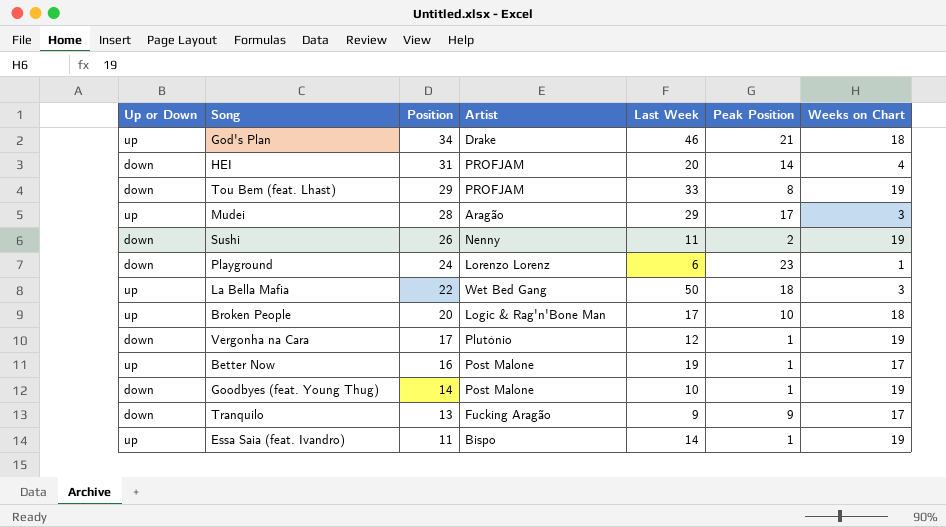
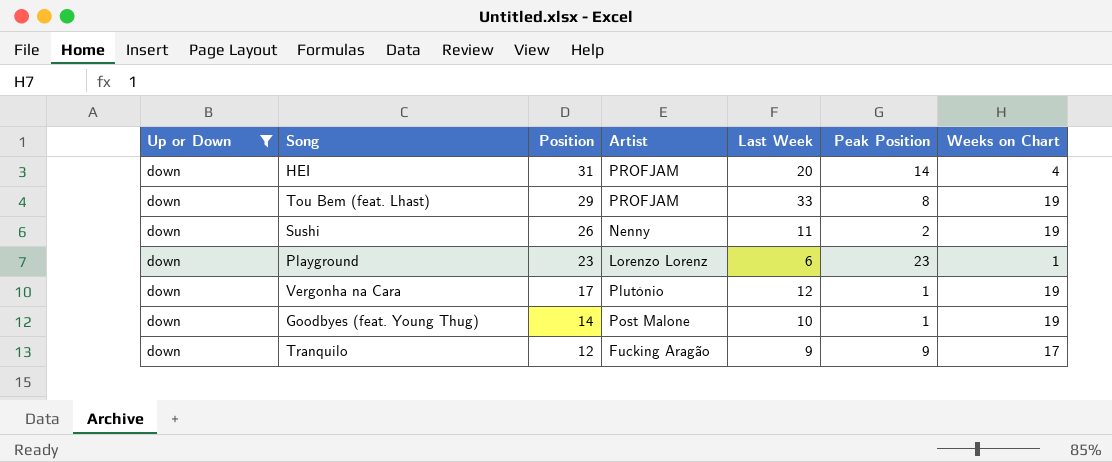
filter: none -> Up or Down = down
Playground | Position: 24 -> 23
Tranquilo | Position: 13 -> 12

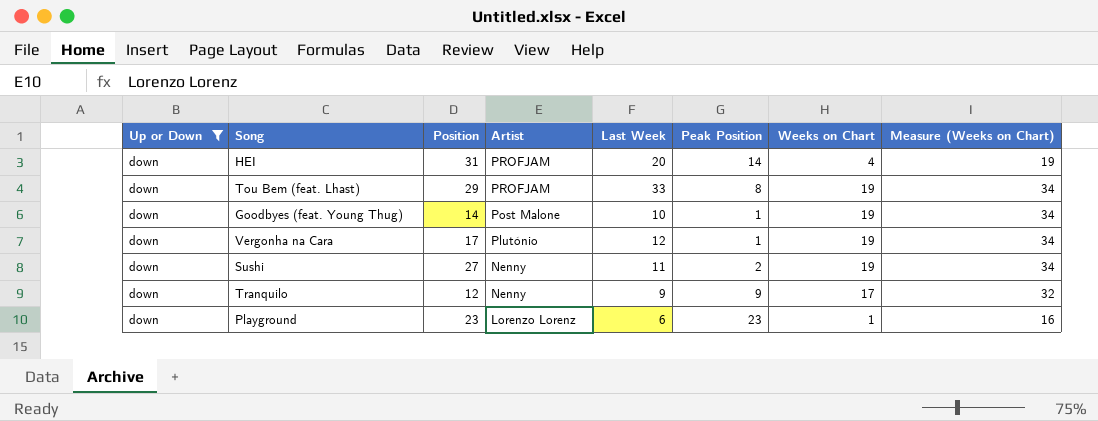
row order: Position descending -> Artist descending
column Measure (Weeks on Chart) | formula: none -> [Weeks on Chart] + 15
Sushi | Position: 26 -> 27
Tranquilo | Artist: Fucking Aragão -> Nenny

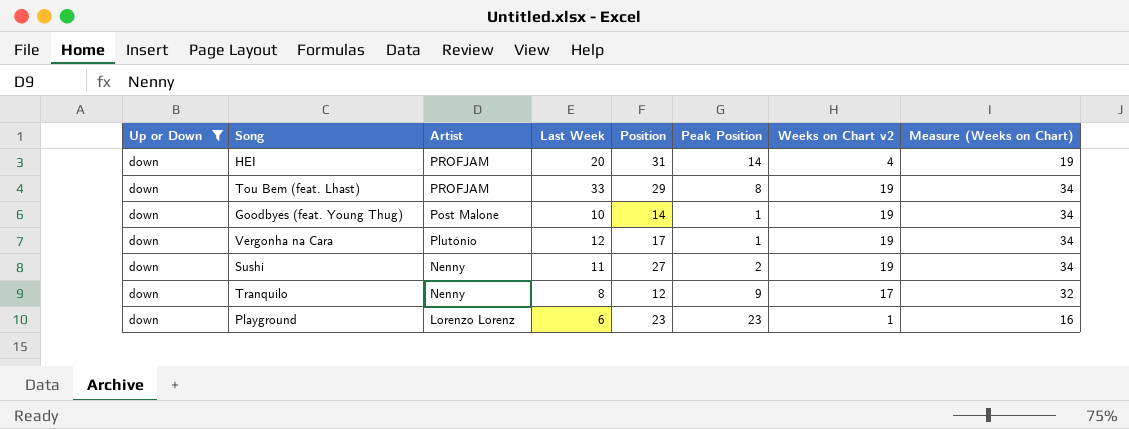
column Position | position: 3 -> 5
column name: Weeks on Chart -> Weeks on Chart v2
Tranquilo | Last Week: 9 -> 8

